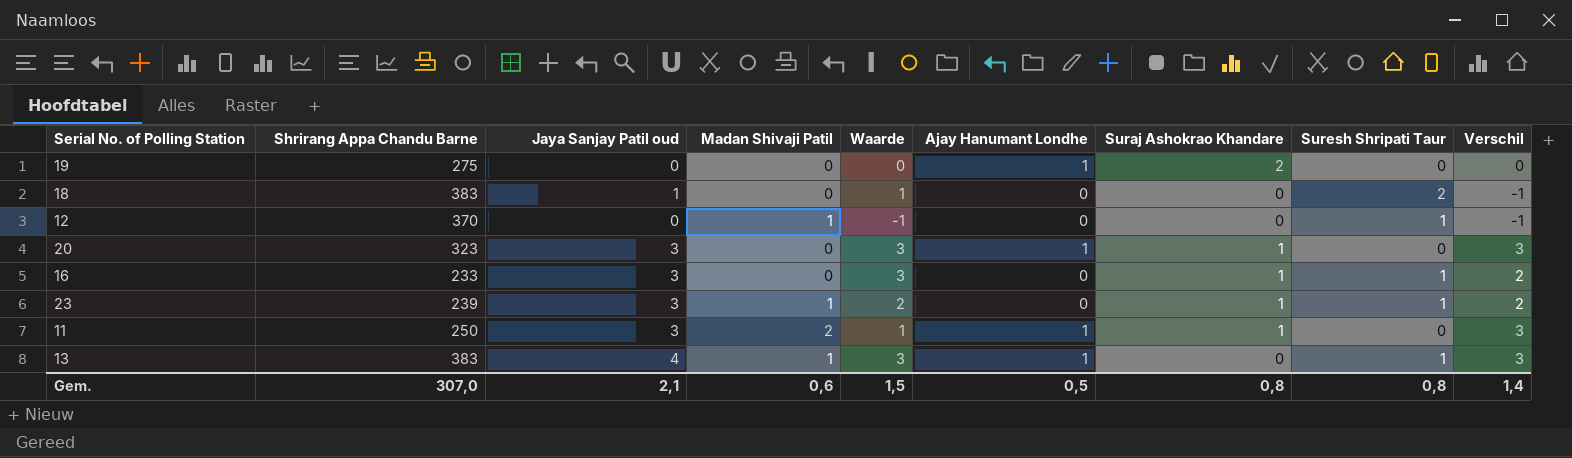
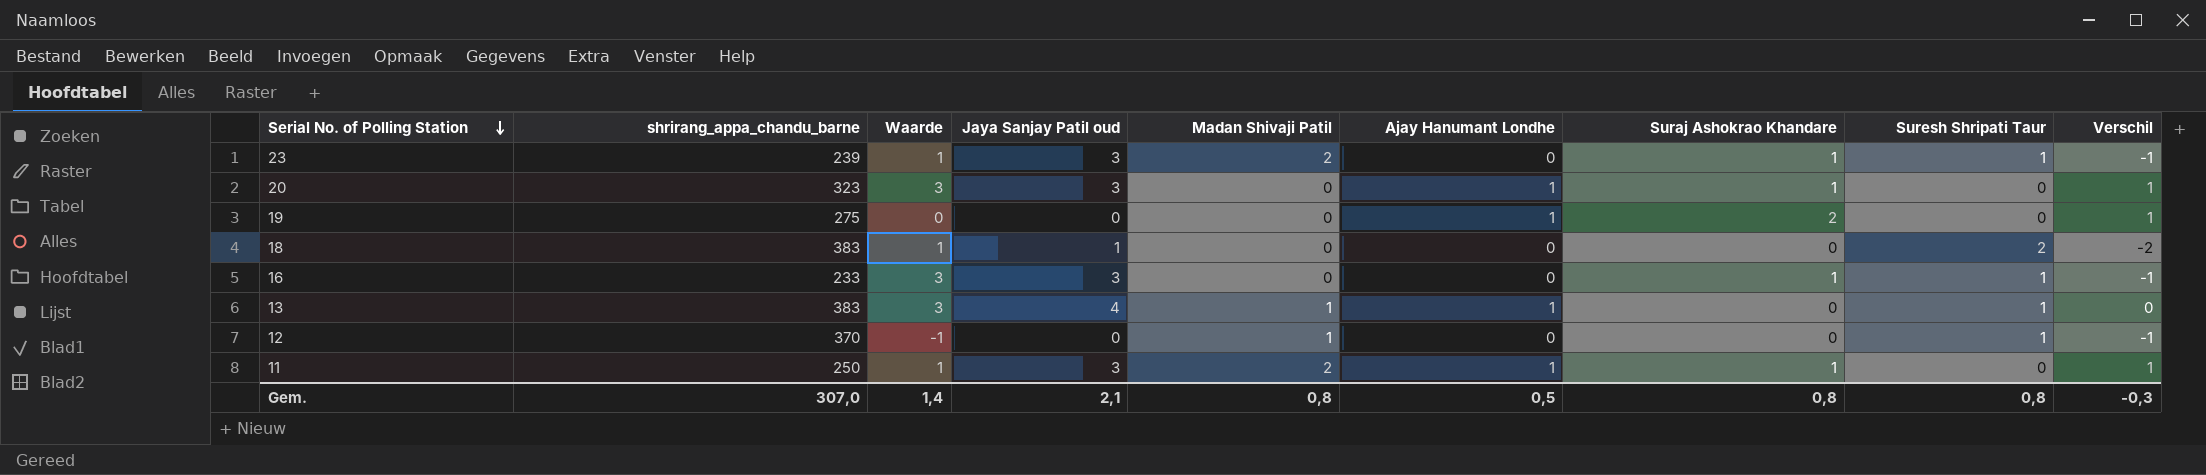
row order: none -> Serial No. of Polling Station descending
column name: Shrirang Appa Chandu Barne -> shrirang_appa_chandu_barne
column Waarde | position: 5 -> 3
column Verschil | formula: [Jaya Sanjay Patil oud] - [Suresh Shripati Taur] -> [Ajay Hanumant Londhe] - [Suresh Shripati Taur]
23 | Waarde: 2 -> 1
23 | Madan Shivaji Patil: 1 -> 2
Gem. | Waarde: 1,5 -> 1,4
Gem. | Madan Shivaji Patil: 0,6 -> 0,8
Gem. | Verschil: 1,4 -> -0,3

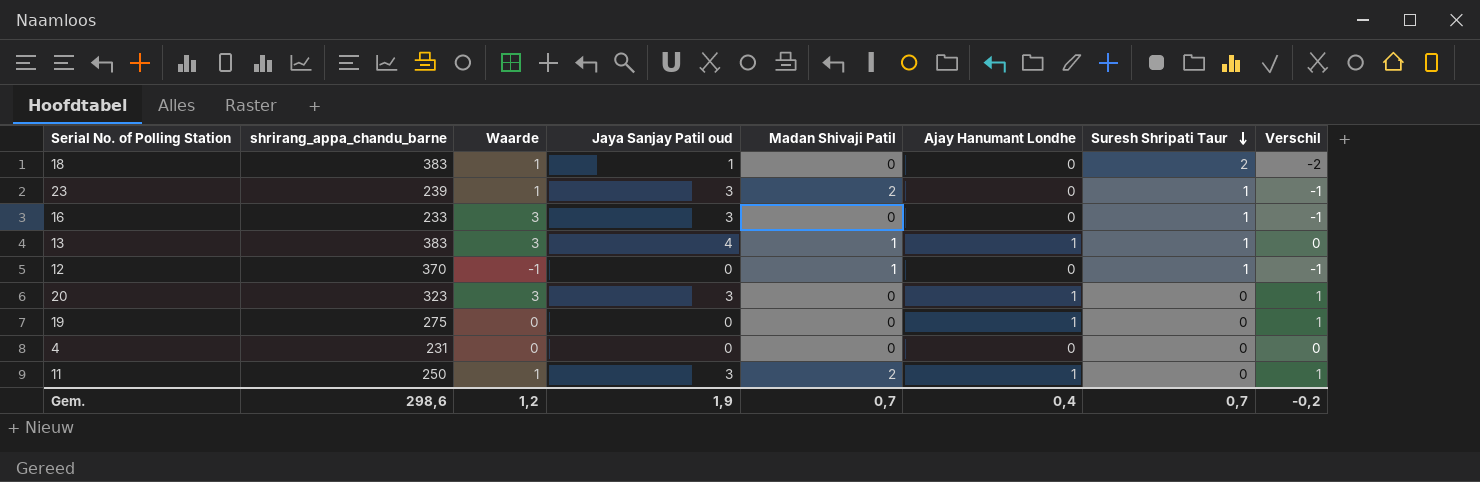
row order: Serial No. of Polling Station descending -> Suresh Shripati Taur descending
column Suraj Ashokrao Khandare | position: 7 -> none
row 4: none -> 231 | 0 | 0 | 0 | 0 | 0 | 0
Gem. | shrirang_appa_chandu_barne: 307,0 -> 298,6
Gem. | Waarde: 1,4 -> 1,2
Gem. | Jaya Sanjay Patil oud: 2,1 -> 1,9
Gem. | Madan Shivaji Patil: 0,8 -> 0,7
Gem. | Ajay Hanumant Londhe: 0,5 -> 0,4
Gem. | Suresh Shripati Taur: 0,8 -> 0,7
Gem. | Verschil: -0,3 -> -0,2

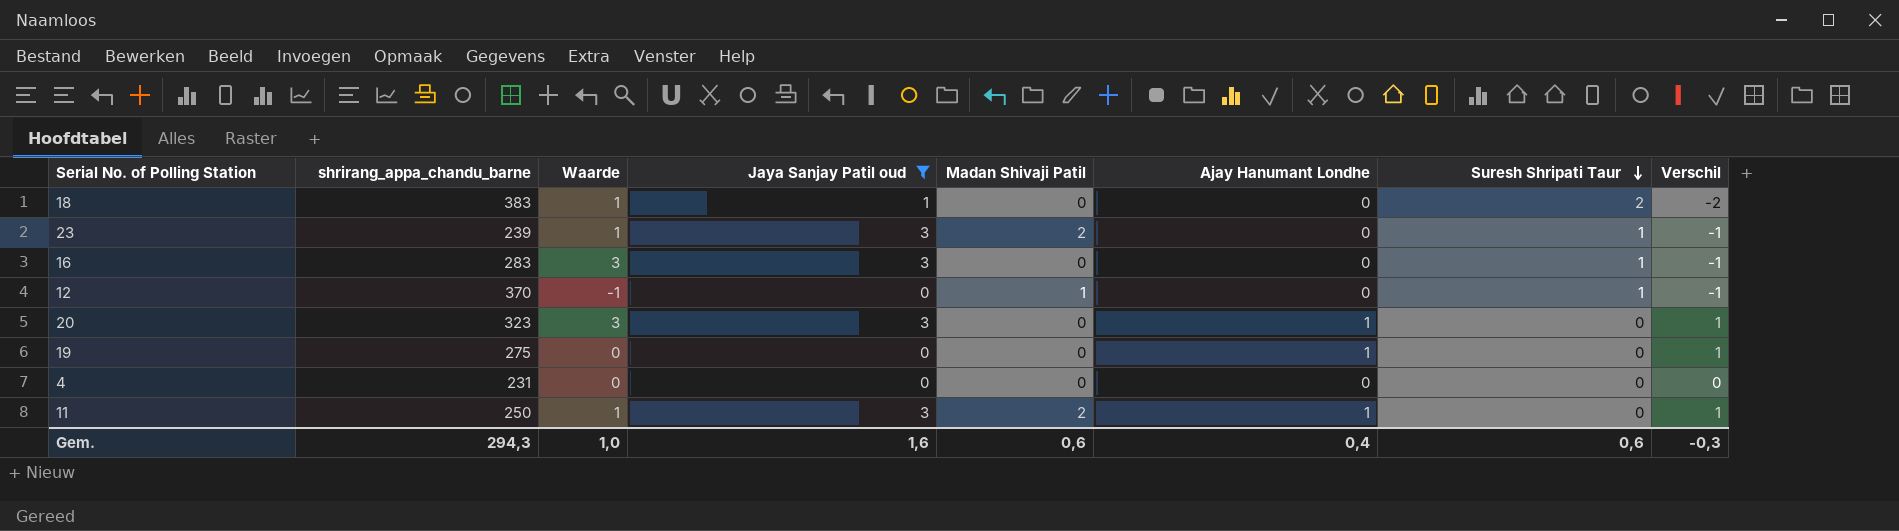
filter: none -> Jaya Sanjay Patil oud != 4
16 | shrirang_appa_chandu_barne: 233 -> 283
Gem. | shrirang_appa_chandu_barne: 298,6 -> 294,3
Gem. | Waarde: 1,2 -> 1,0
Gem. | Jaya Sanjay Patil oud: 1,9 -> 1,6
Gem. | Madan Shivaji Patil: 0,7 -> 0,6
Gem. | Suresh Shripati Taur: 0,7 -> 0,6
Gem. | Verschil: -0,2 -> -0,3

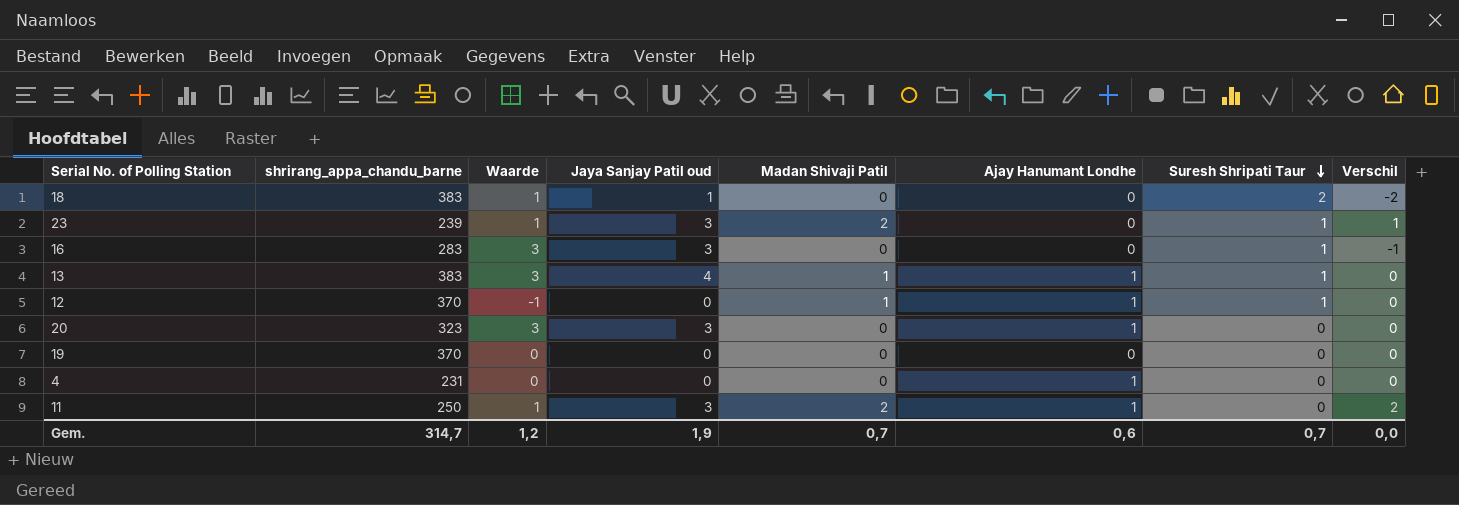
filter: Jaya Sanjay Patil oud != 4 -> none
column Verschil | formula: [Ajay Hanumant Londhe] - [Suresh Shripati Taur] -> [Madan Shivaji Patil] - [Suresh Shripati Taur]
12 | Ajay Hanumant Londhe: 0 -> 1
19 | shrirang_appa_chandu_barne: 275 -> 370
19 | Ajay Hanumant Londhe: 1 -> 0
4 | Ajay Hanumant Londhe: 0 -> 1
Gem. | shrirang_appa_chandu_barne: 294,3 -> 314,7
Gem. | Waarde: 1,0 -> 1,2
Gem. | Jaya Sanjay Patil oud: 1,6 -> 1,9
Gem. | Madan Shivaji Patil: 0,6 -> 0,7
Gem. | Ajay Hanumant Londhe: 0,4 -> 0,6
Gem. | Suresh Shripati Taur: 0,6 -> 0,7
Gem. | Verschil: -0,3 -> 0,0

